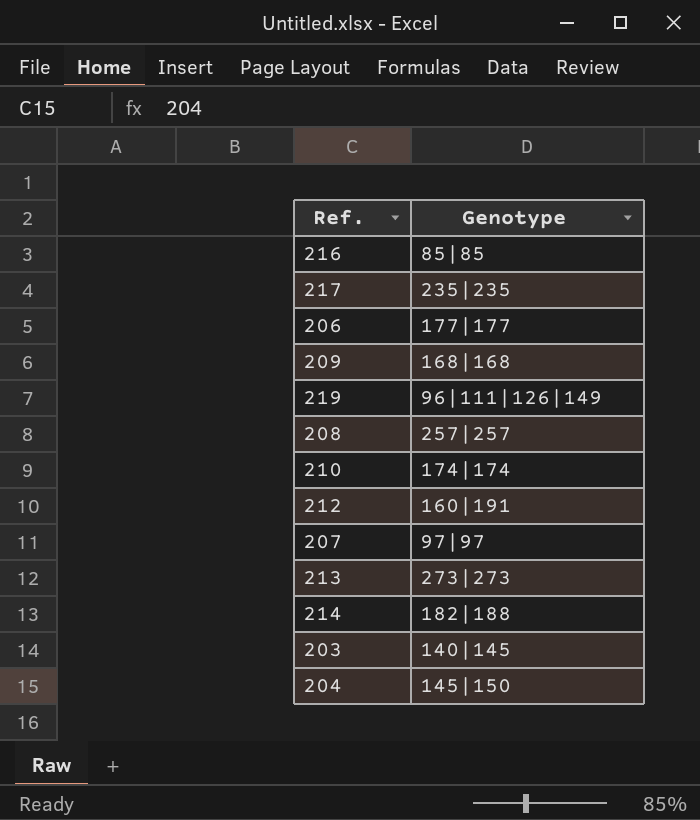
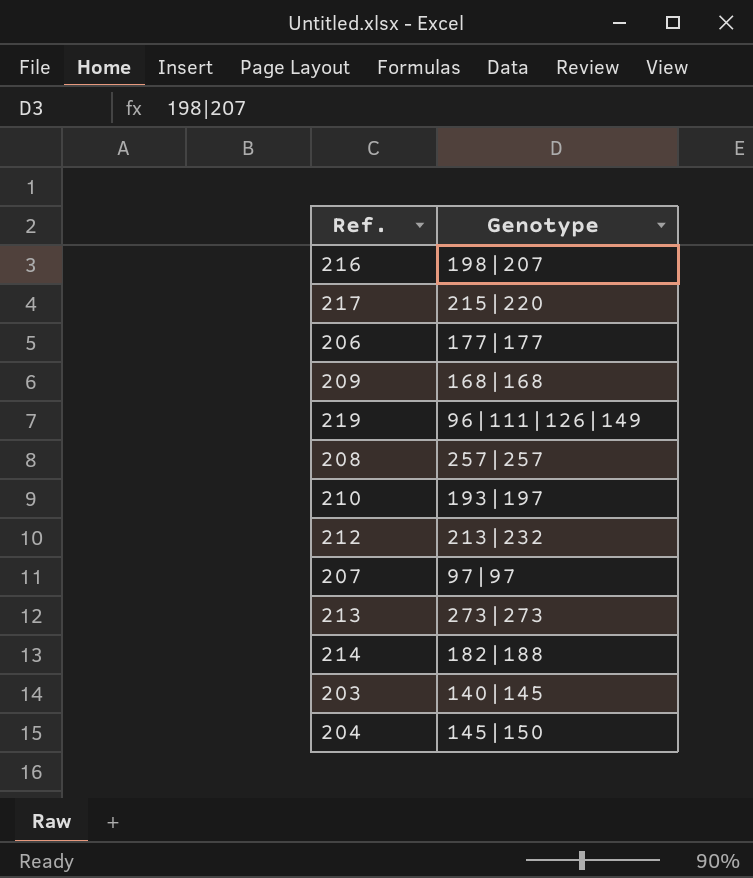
216 | Genotype: 85|85 -> 198|207
217 | Genotype: 235|235 -> 215|220
210 | Genotype: 174|174 -> 193|197
212 | Genotype: 160|191 -> 213|232

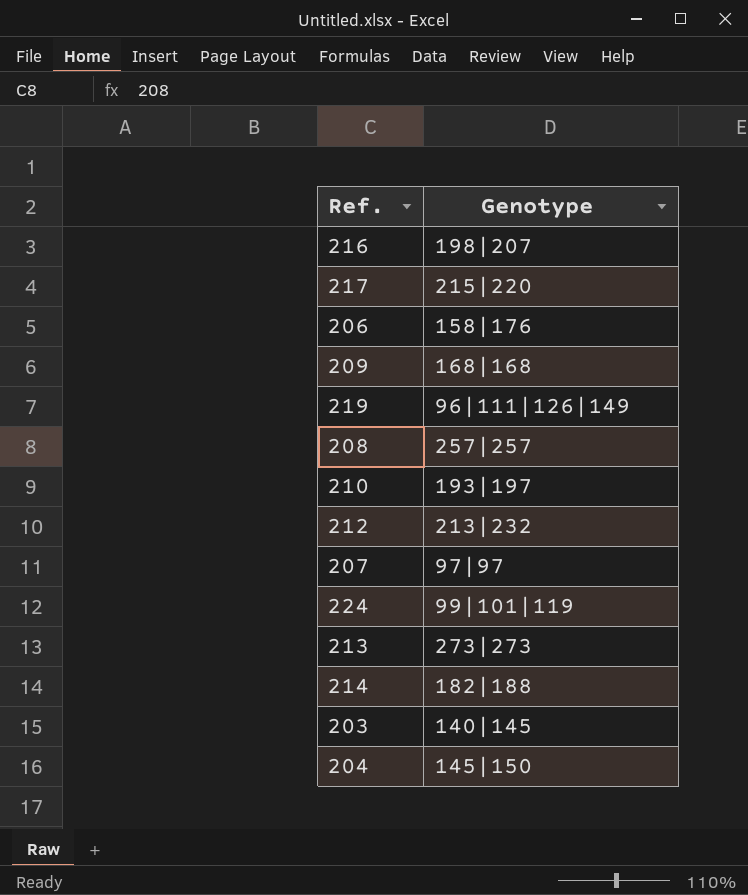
206 | Genotype: 177|177 -> 158|176
row 224: none -> 99|101|119

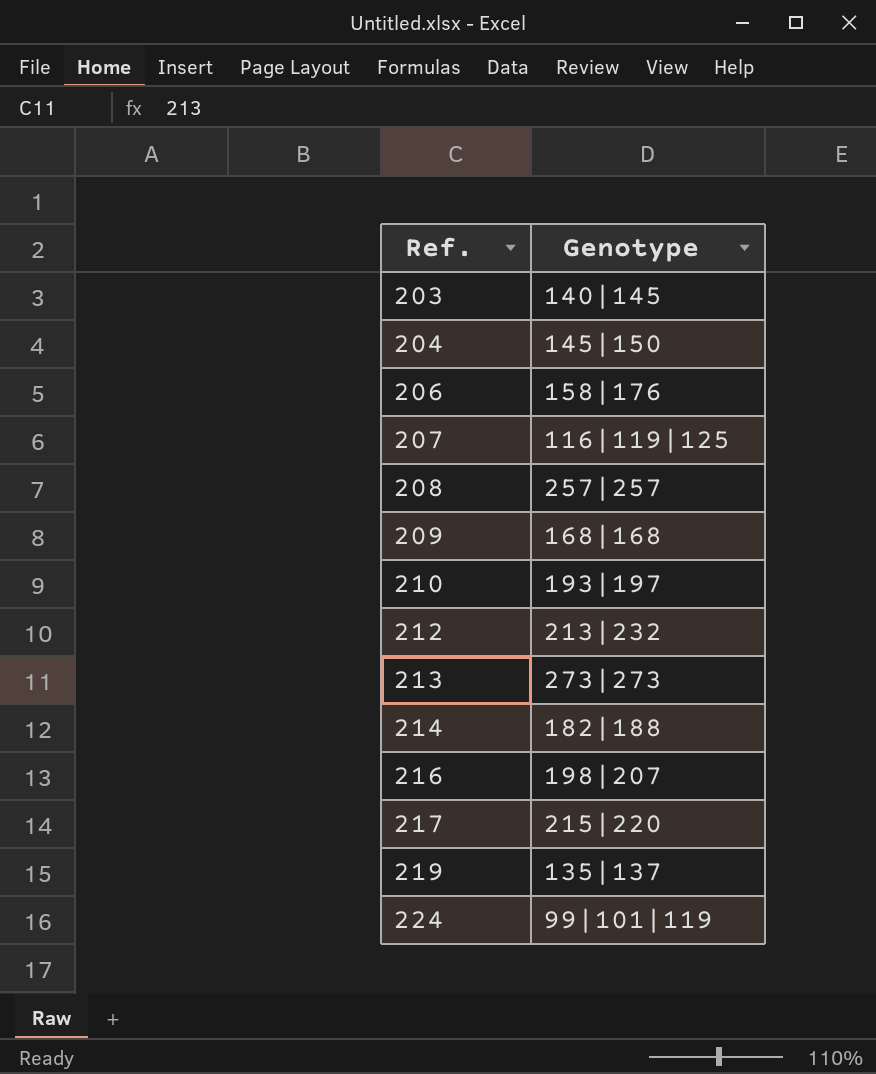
row order: none -> Ref. ascending
207 | Genotype: 97|97 -> 116|119|125
219 | Genotype: 96|111|126|149 -> 135|137

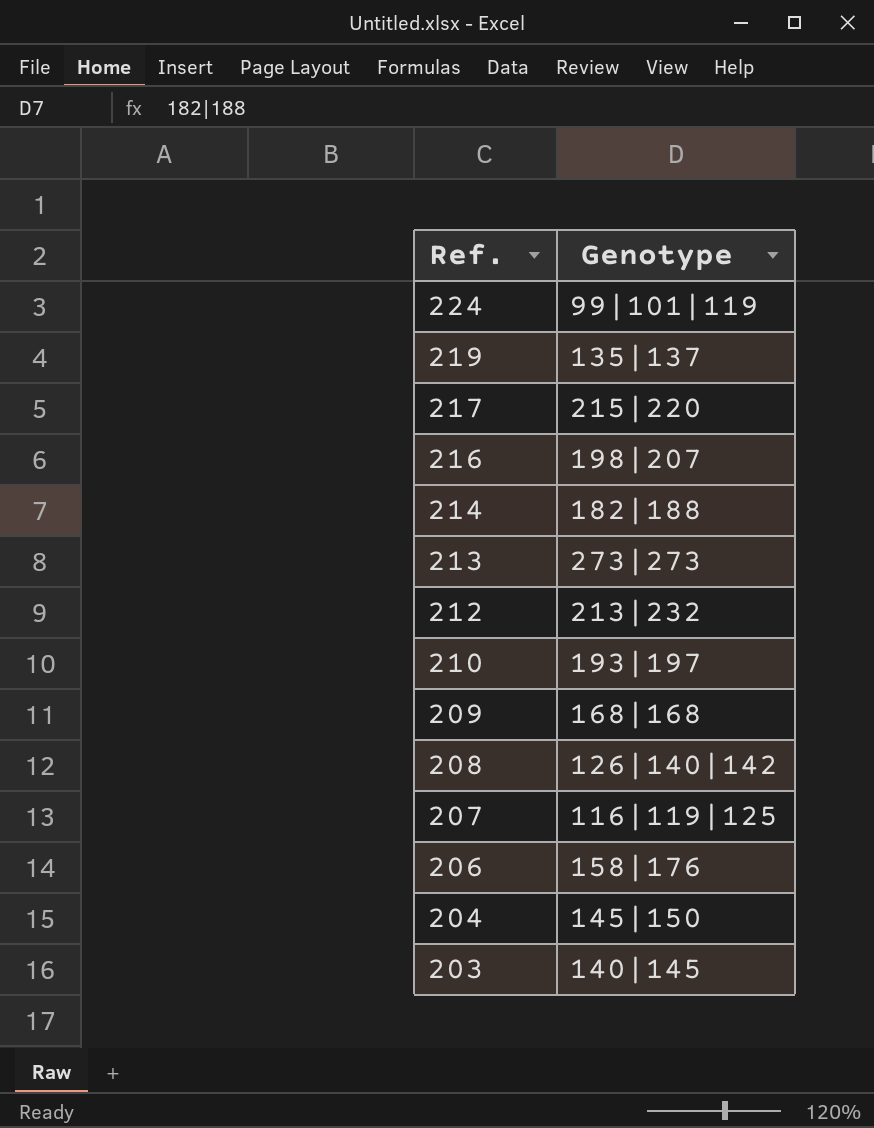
row order: Ref. ascending -> Ref. descending
208 | Genotype: 257|257 -> 126|140|142

